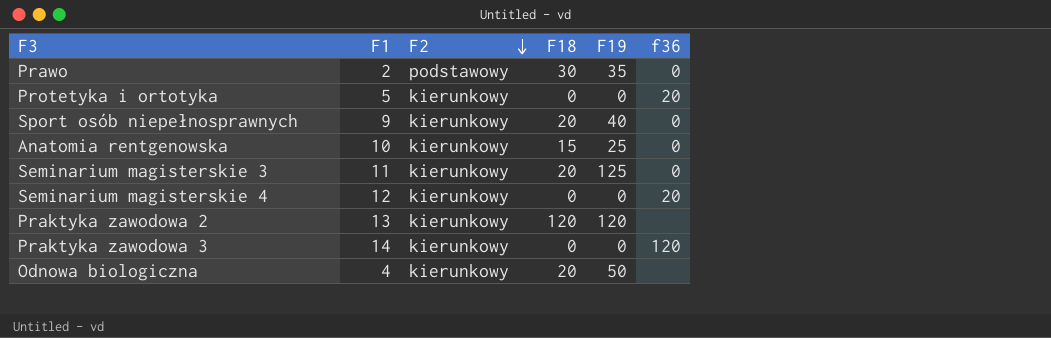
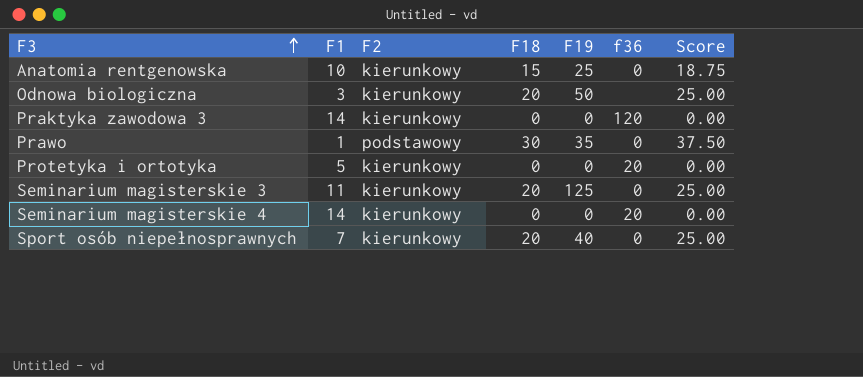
row order: F2 descending -> F3 ascending
column Score | formula: none -> [F18] * 1.25
row Praktyka zawodowa 2: 13 | kierunkowy | 120 | 120 | none -> none
Odnowa biologiczna | F1: 4 -> 3
Prawo | F1: 2 -> 1
Seminarium magisterskie 4 | F1: 12 -> 14
Sport osób niepełnosprawnych | F1: 9 -> 7

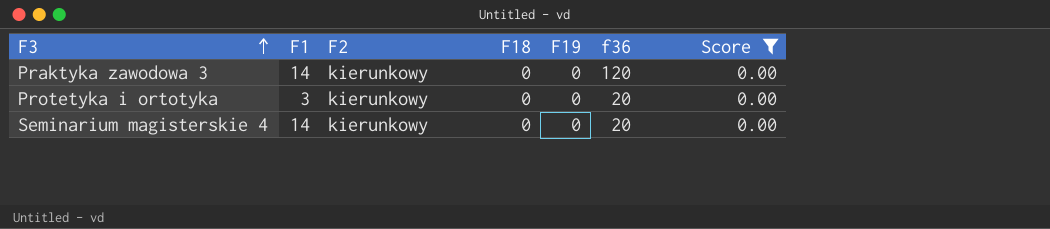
filter: none -> Score = 0.00
Protetyka i ortotyka | F1: 5 -> 3

